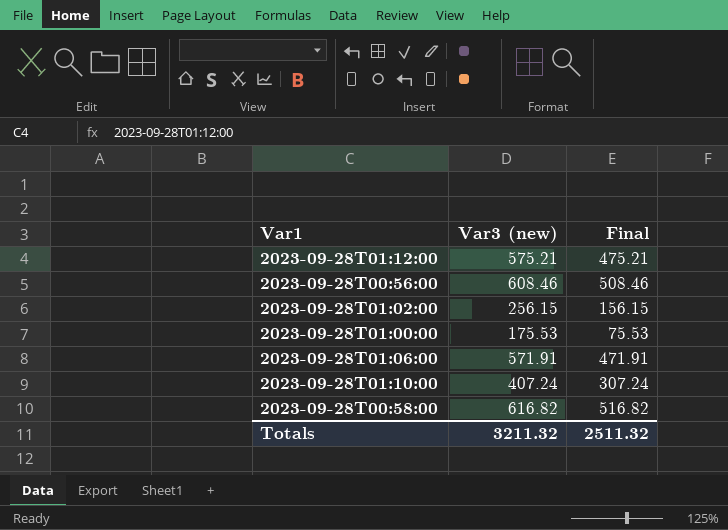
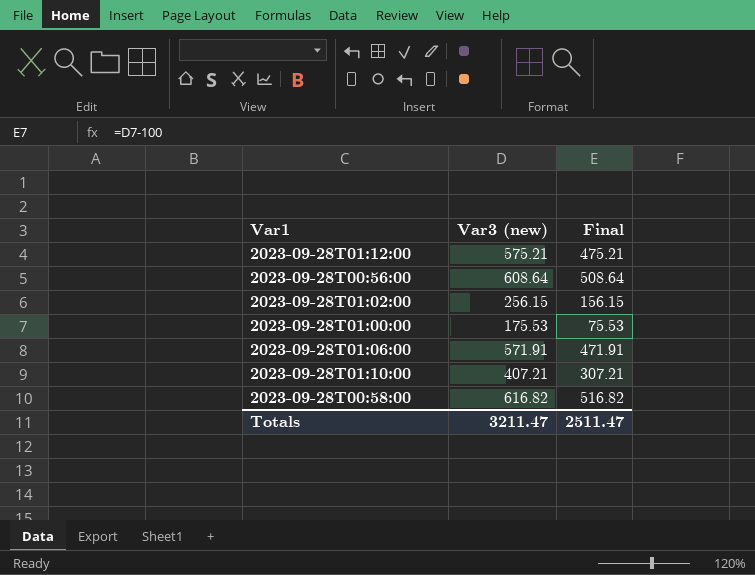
2023-09-28T00:56:00 | Var3 (new): 608.46 -> 608.64
2023-09-28T00:56:00 | Final: 508.46 -> 508.64
2023-09-28T01:10:00 | Var3 (new): 407.24 -> 407.21
2023-09-28T01:10:00 | Final: 307.24 -> 307.21
Totals | Var3 (new): 3211.32 -> 3211.47
Totals | Final: 2511.32 -> 2511.47

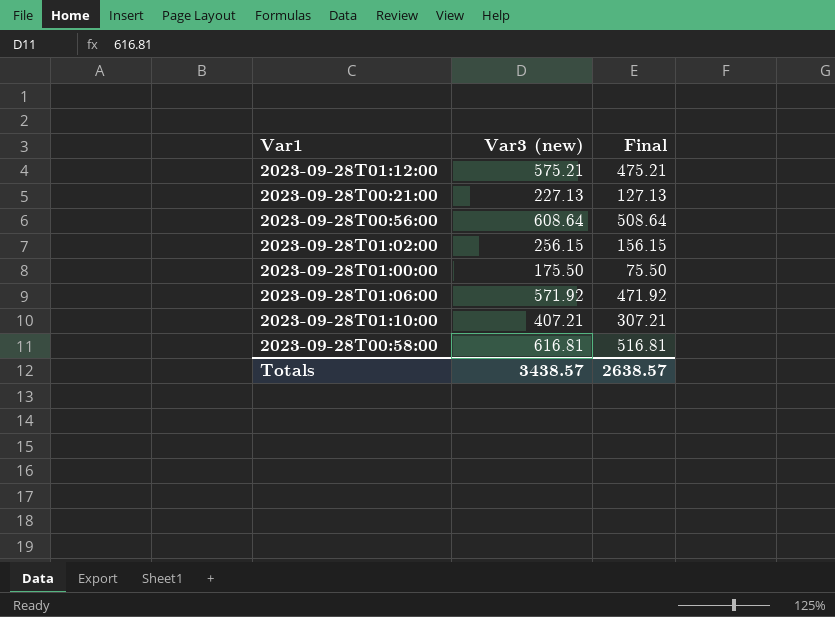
row 2023-09-28T00:21:00: none -> 227.13 | 127.13
2023-09-28T01:00:00 | Var3 (new): 175.53 -> 175.50
2023-09-28T01:00:00 | Final: 75.53 -> 75.50
2023-09-28T01:06:00 | Var3 (new): 571.91 -> 571.92
2023-09-28T01:06:00 | Final: 471.91 -> 471.92
2023-09-28T00:58:00 | Var3 (new): 616.82 -> 616.81
2023-09-28T00:58:00 | Final: 516.82 -> 516.81
Totals | Var3 (new): 3211.47 -> 3438.57
Totals | Final: 2511.47 -> 2638.57

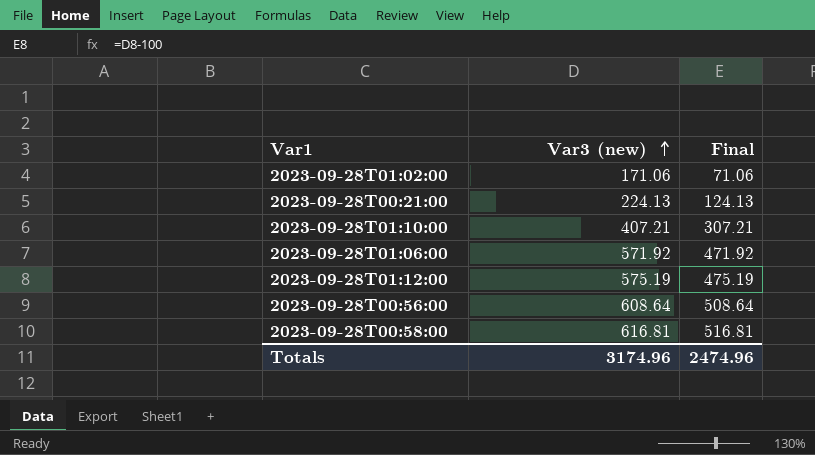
row order: none -> Var3 (new) ascending
row 2023-09-28T01:00:00: 175.50 | 75.50 -> none
2023-09-28T01:02:00 | Var3 (new): 256.15 -> 171.06
2023-09-28T01:02:00 | Final: 156.15 -> 71.06
2023-09-28T00:21:00 | Var3 (new): 227.13 -> 224.13
2023-09-28T00:21:00 | Final: 127.13 -> 124.13
2023-09-28T01:12:00 | Var3 (new): 575.21 -> 575.19
2023-09-28T01:12:00 | Final: 475.21 -> 475.19
Totals | Var3 (new): 3438.57 -> 3174.96
Totals | Final: 2638.57 -> 2474.96

